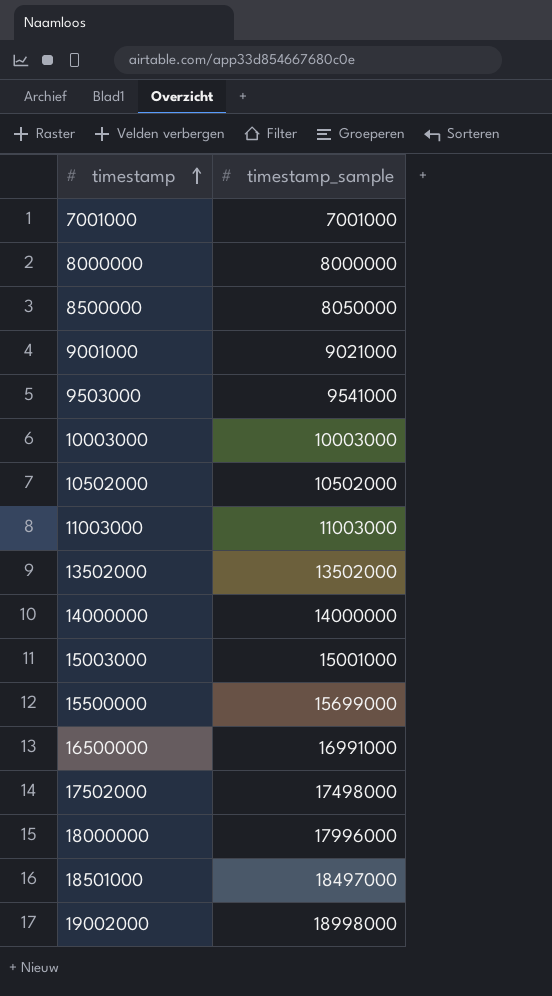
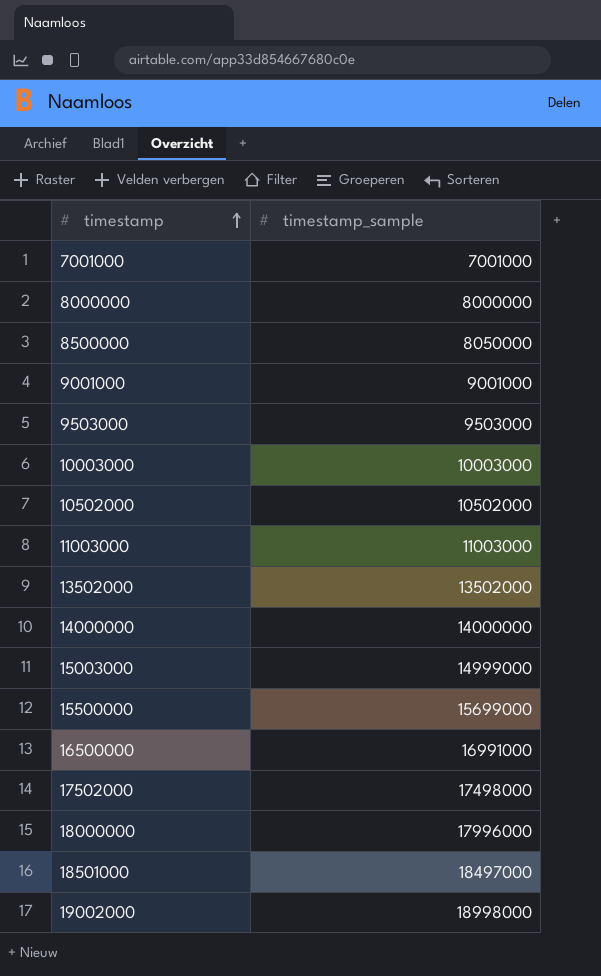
9001000 | timestamp_sample: 9021000 -> 9001000
9503000 | timestamp_sample: 9541000 -> 9503000
15003000 | timestamp_sample: 15001000 -> 14999000

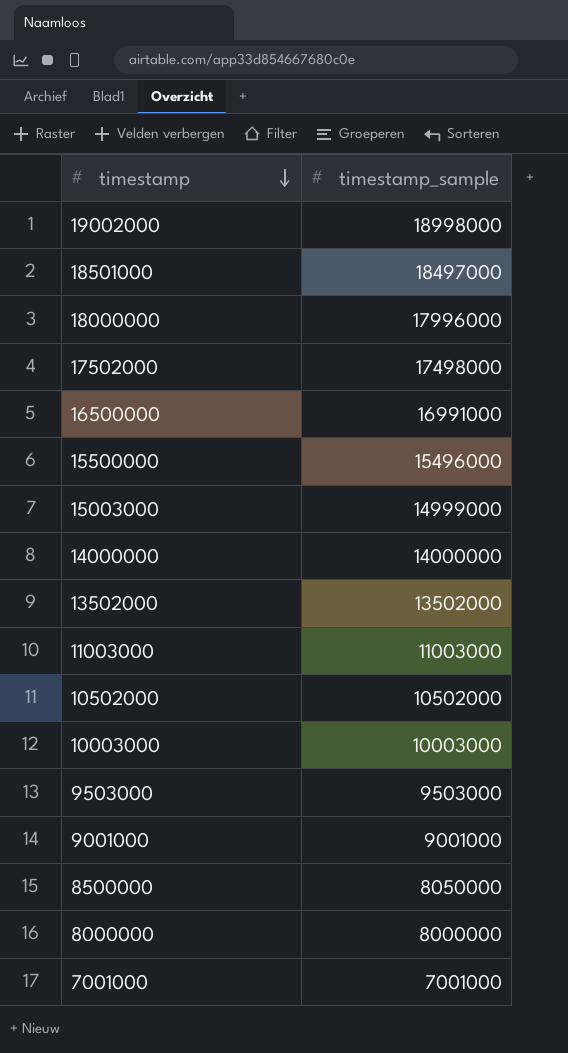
row order: timestamp ascending -> timestamp descending
15500000 | timestamp_sample: 15699000 -> 15496000

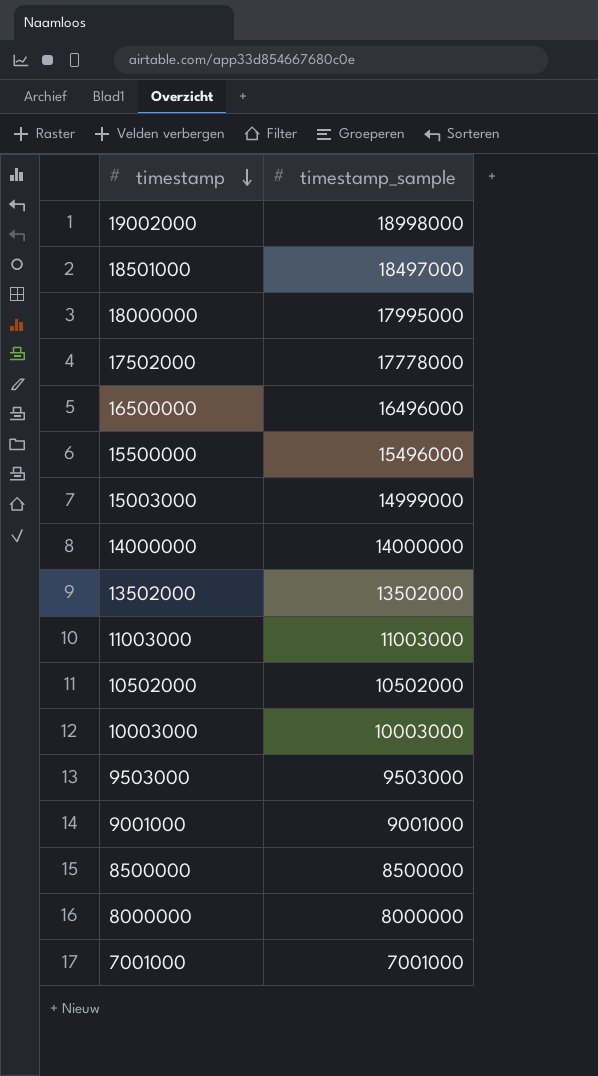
18000000 | timestamp_sample: 17996000 -> 17995000
17502000 | timestamp_sample: 17498000 -> 17778000
16500000 | timestamp_sample: 16991000 -> 16496000
8500000 | timestamp_sample: 8050000 -> 8500000

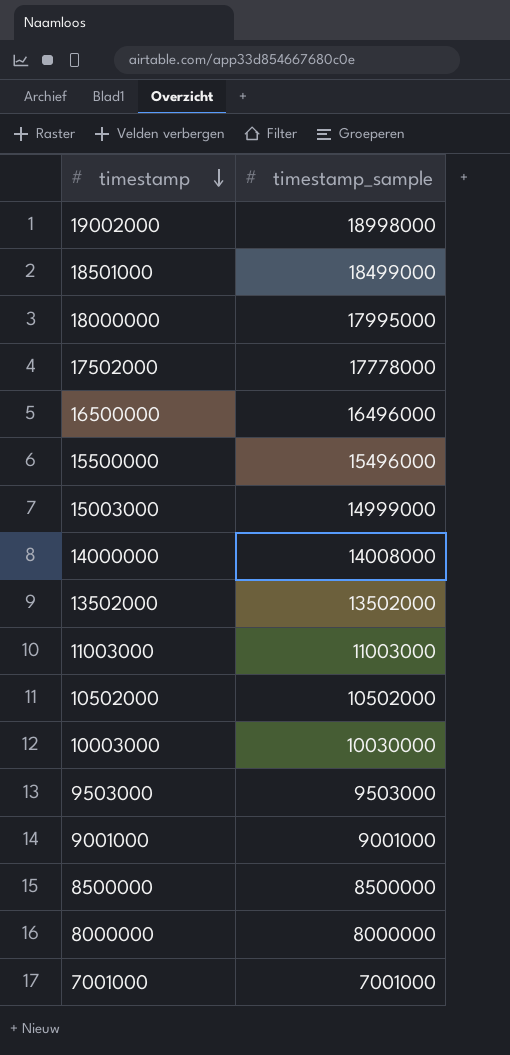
18501000 | timestamp_sample: 18497000 -> 18499000
14000000 | timestamp_sample: 14000000 -> 14008000
10003000 | timestamp_sample: 10003000 -> 10030000

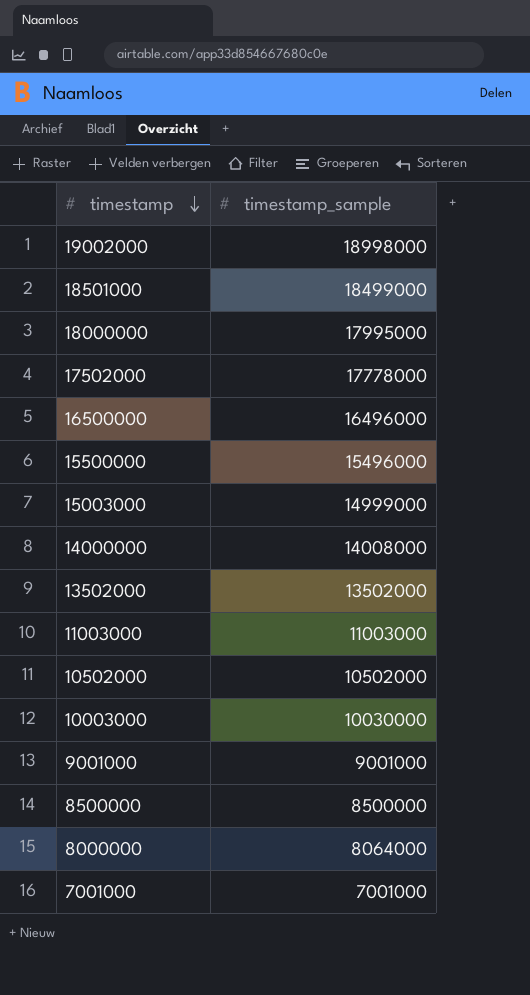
row 9503000: 9503000 -> none
8000000 | timestamp_sample: 8000000 -> 8064000

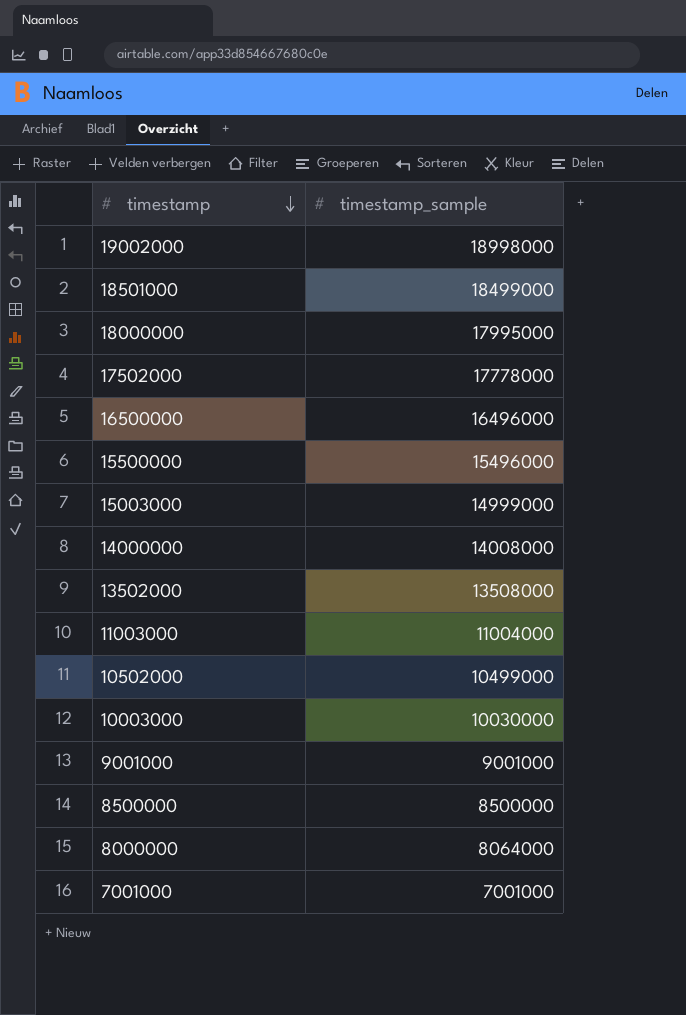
13502000 | timestamp_sample: 13502000 -> 13508000
11003000 | timestamp_sample: 11003000 -> 11004000
10502000 | timestamp_sample: 10502000 -> 10499000

